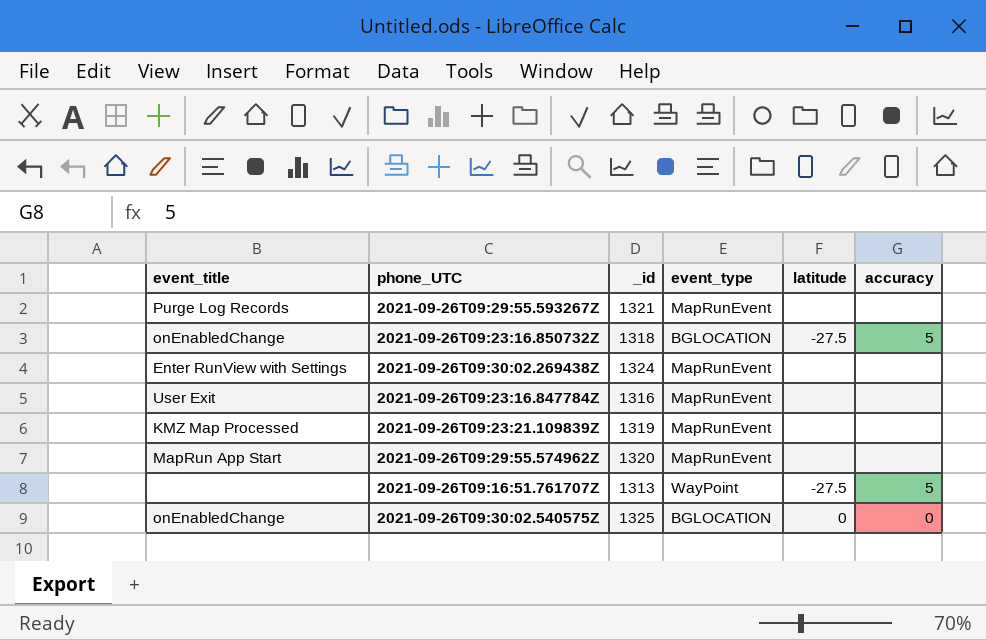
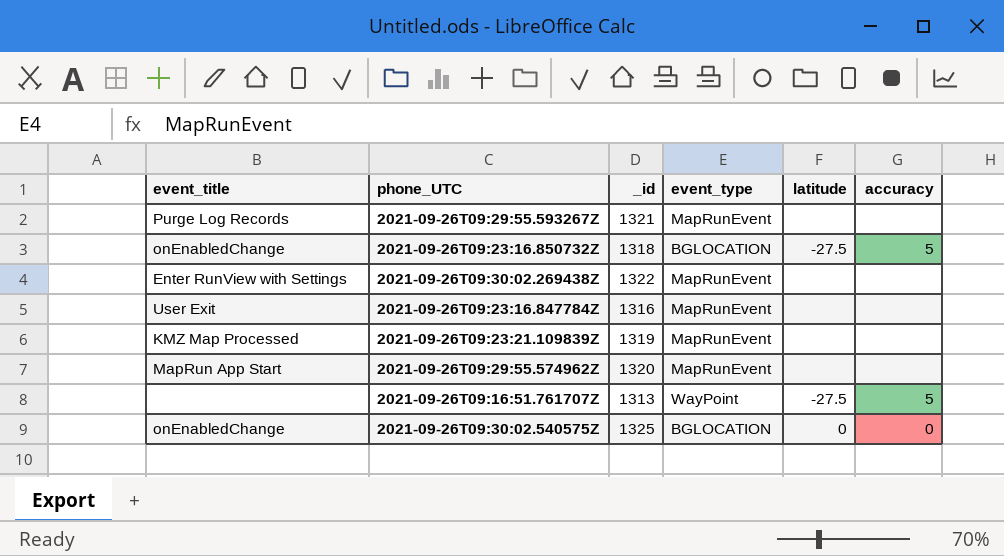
2021-09-26T09:30:02.269438Z | _id: 1324 -> 1322

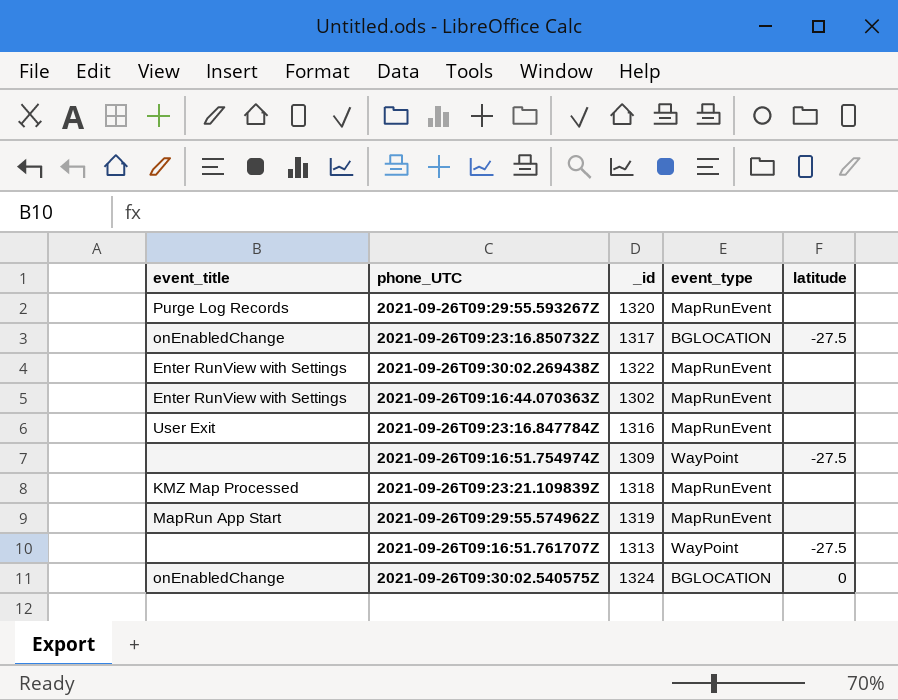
column accuracy | position: 6 -> none
2021-09-26T09:29:55.593267Z | _id: 1321 -> 1320
2021-09-26T09:23:16.850732Z | _id: 1318 -> 1317
row 2021-09-26T09:16:44.070363Z: none -> Enter RunView with Settings | 1302 | MapRunEvent | none
row 2021-09-26T09:16:51.754974Z: none -> none | 1309 | WayPoint | -27.5
2021-09-26T09:23:21.109839Z | _id: 1319 -> 1318
2021-09-26T09:29:55.574962Z | _id: 1320 -> 1319
2021-09-26T09:30:02.540575Z | _id: 1325 -> 1324

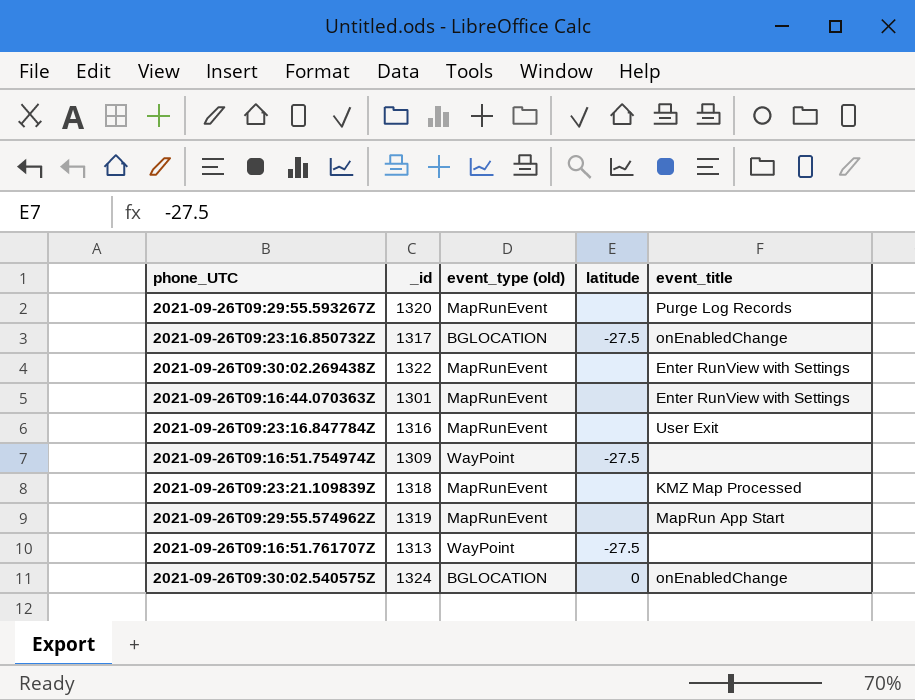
column name: event_type -> event_type (old)
column event_title | position: 1 -> 5
2021-09-26T09:16:44.070363Z | _id: 1302 -> 1301

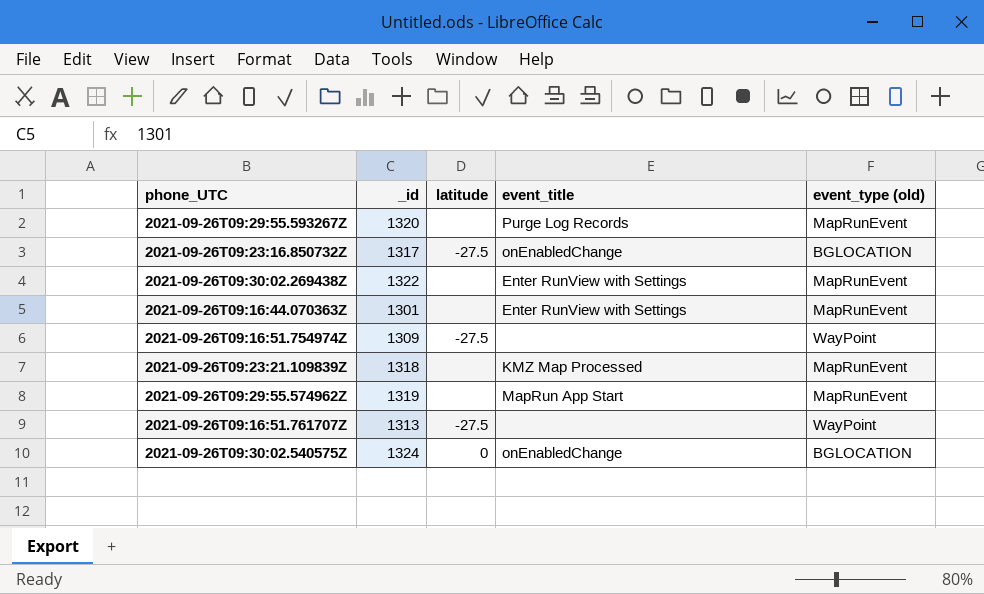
column event_type (old) | position: 3 -> 5
row 2021-09-26T09:23:16.847784Z: 1316 | MapRunEvent | none | User Exit -> none

